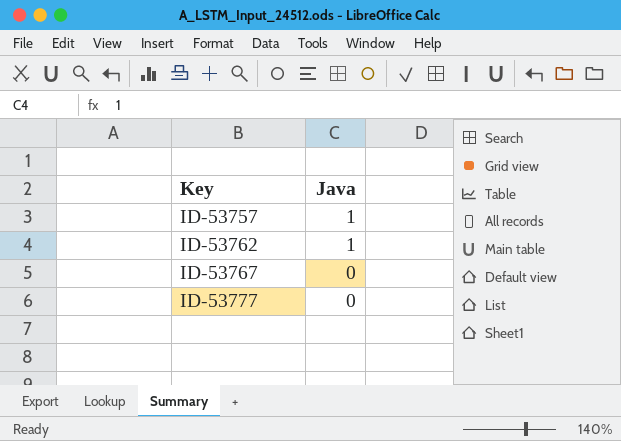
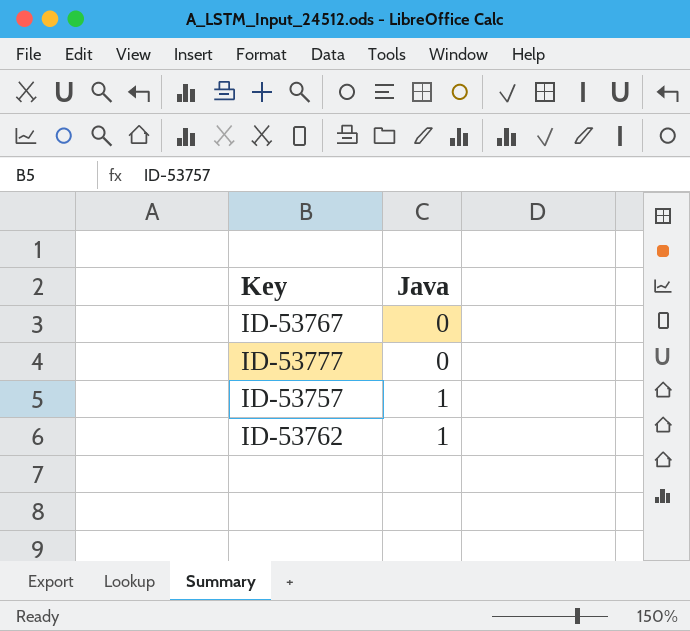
row order: Key ascending -> Java ascending

